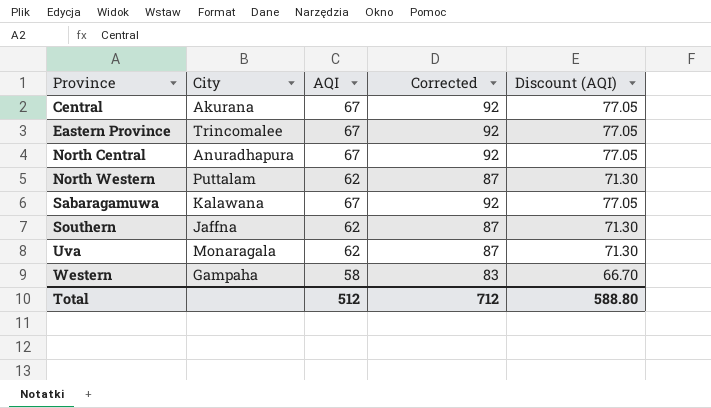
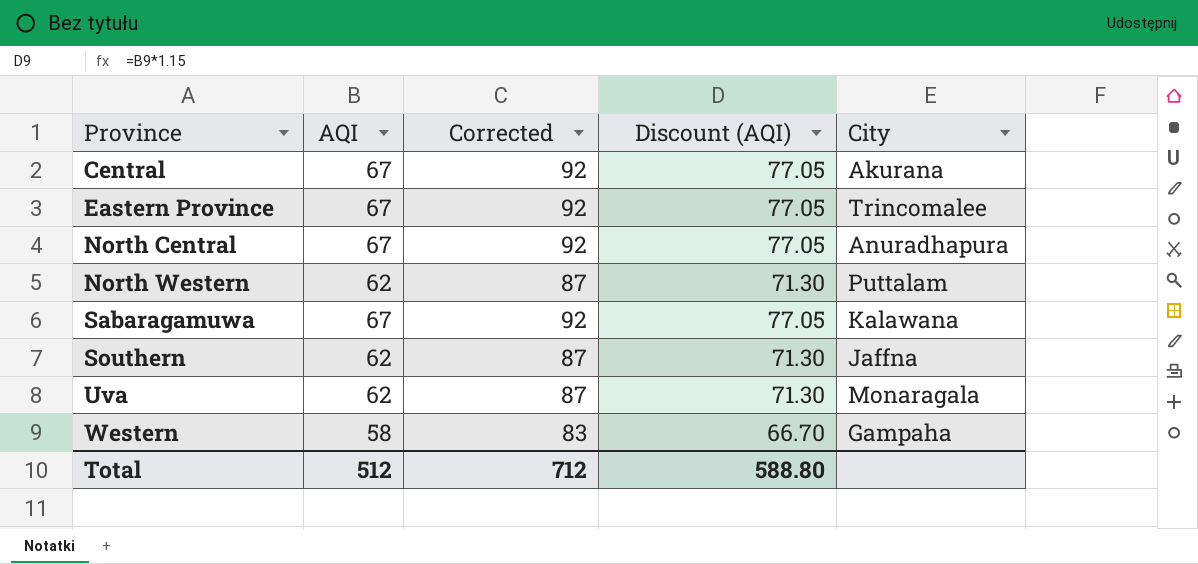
column City | position: 2 -> 5

